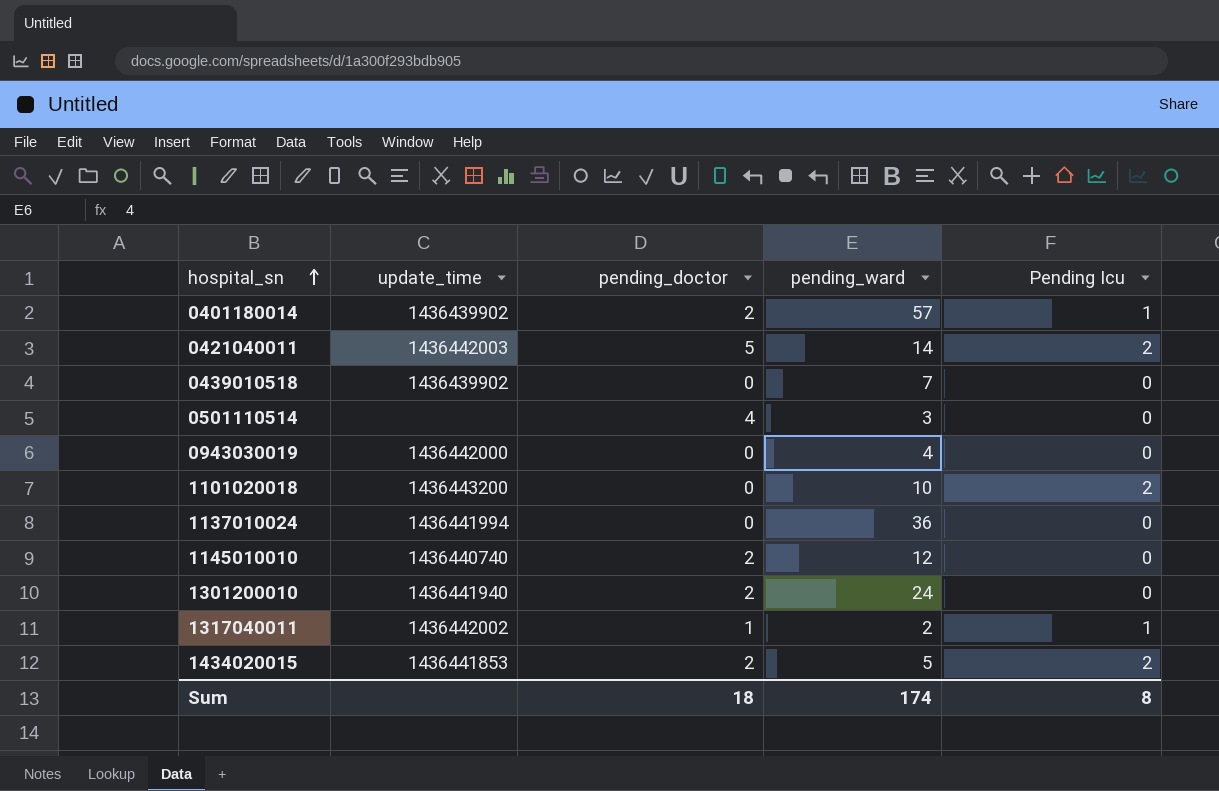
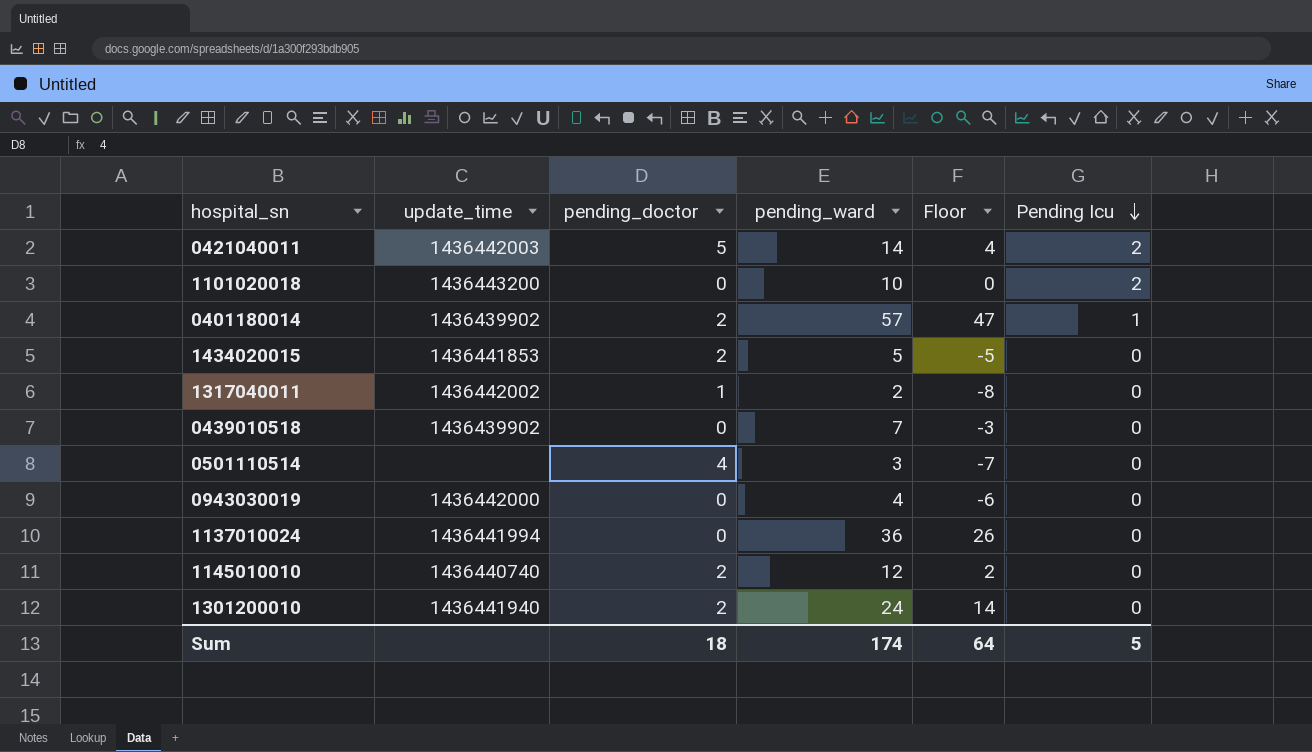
row order: hospital_sn ascending -> Pending Icu descending
column Floor | formula: none -> [pending_ward] - 10
1434020015 | Pending Icu: 2 -> 0
1317040011 | Pending Icu: 1 -> 0
Sum | Pending Icu: 8 -> 5

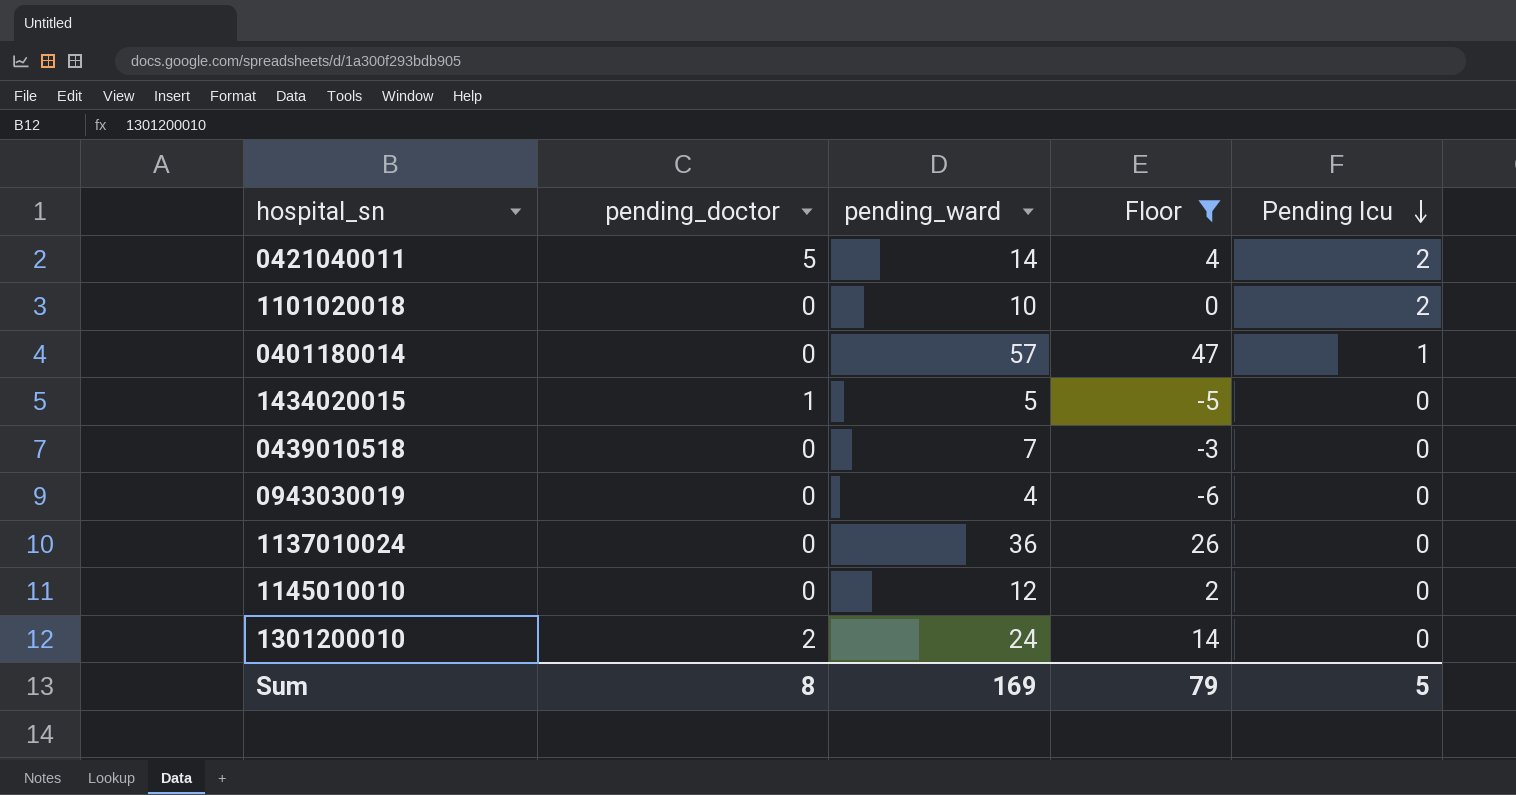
filter: none -> Floor >= -6
column update_time | position: 2 -> none
0401180014 | pending_doctor: 2 -> 0
1434020015 | pending_doctor: 2 -> 1
1145010010 | pending_doctor: 2 -> 0
Sum | pending_doctor: 18 -> 8
Sum | pending_ward: 174 -> 169
Sum | Floor: 64 -> 79

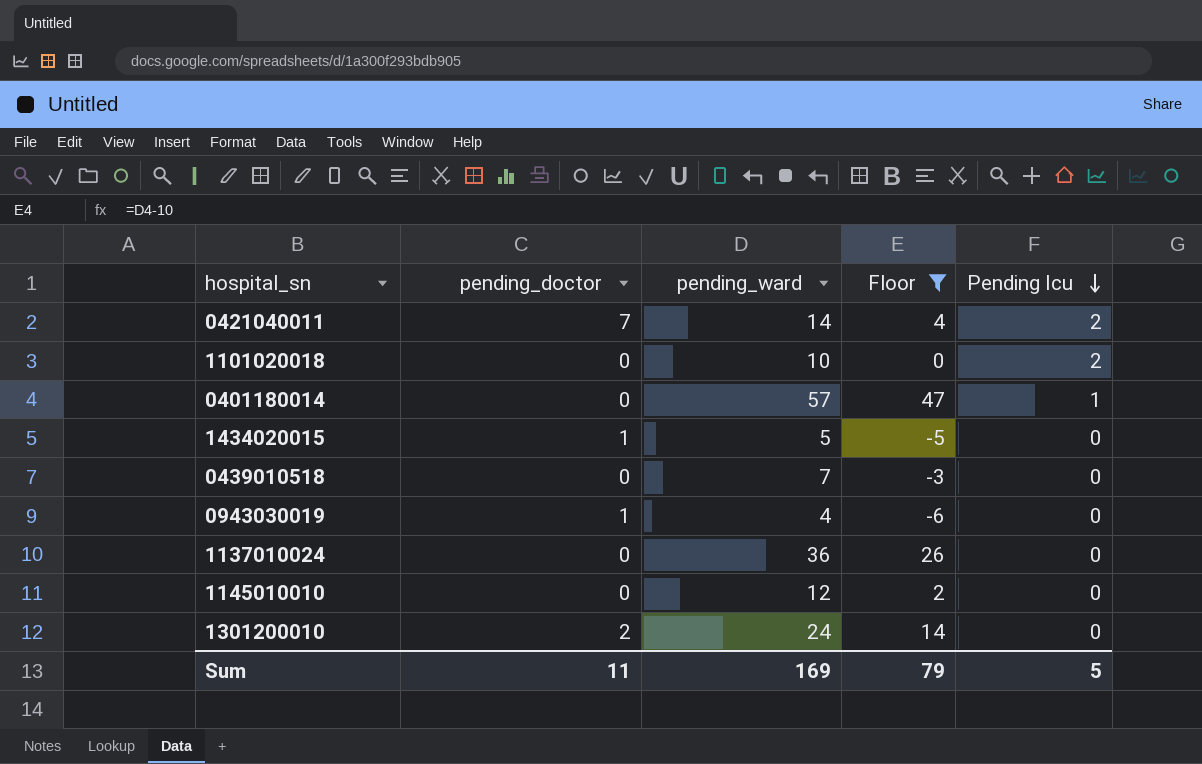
0421040011 | pending_doctor: 5 -> 7
0943030019 | pending_doctor: 0 -> 1
Sum | pending_doctor: 8 -> 11

